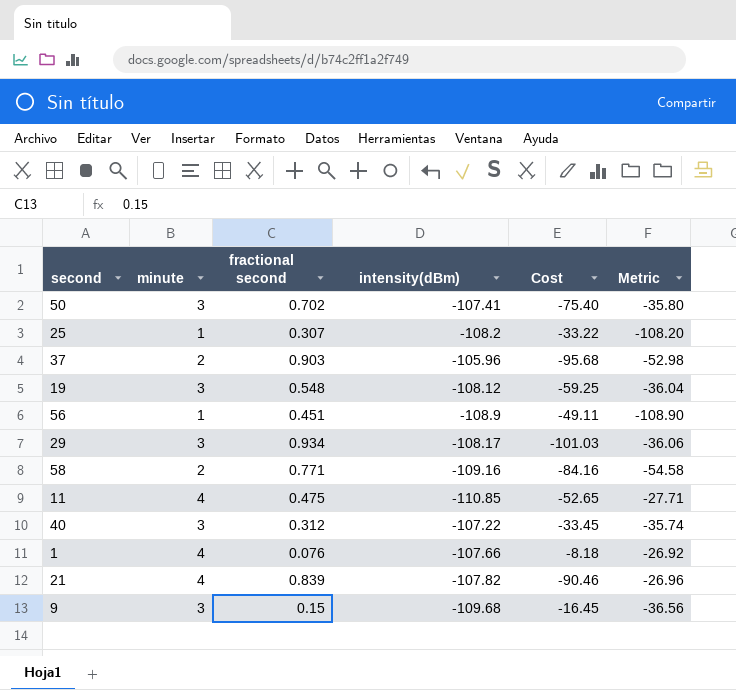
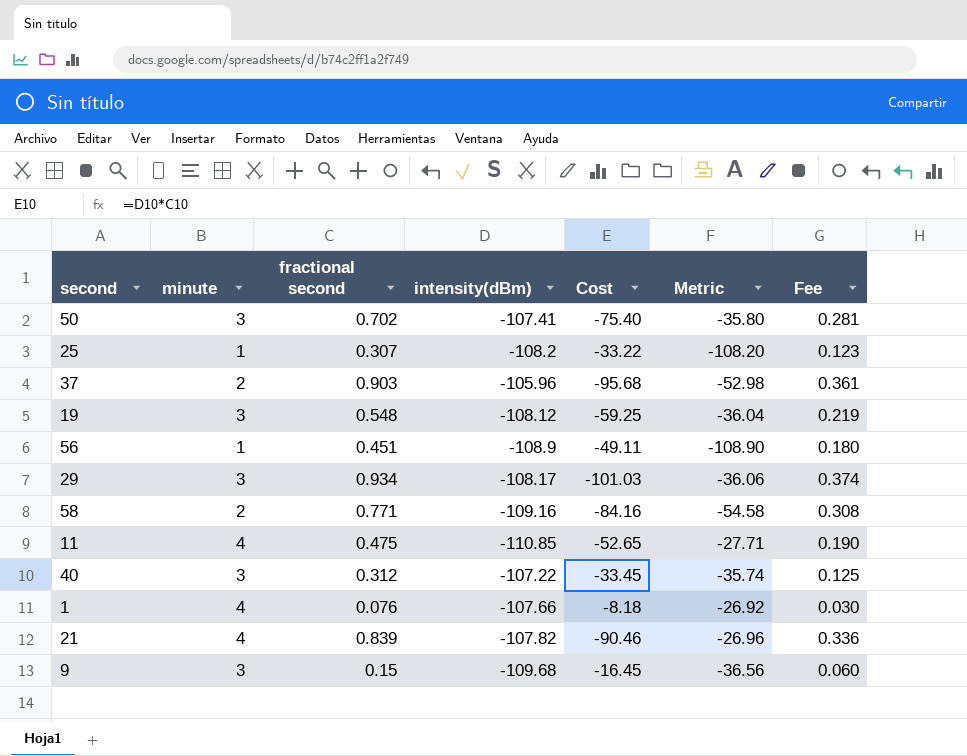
column Fee | formula: none -> [fractional second] * 0.4

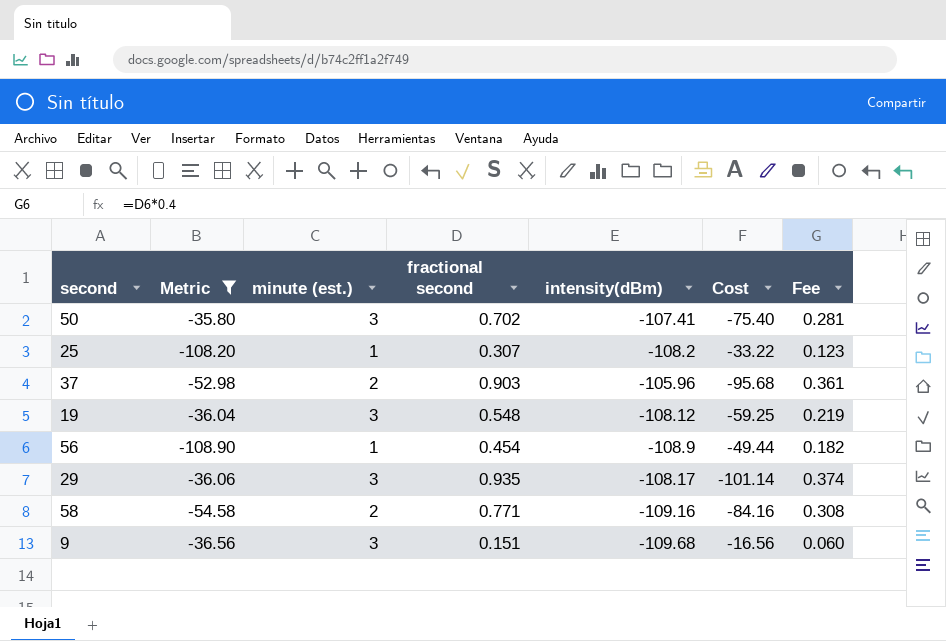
filter: none -> Metric <= -35.80
column Metric | position: 6 -> 2
column name: minute -> minute (est.)
56 | fractional second: 0.451 -> 0.454
56 | Cost: -49.11 -> -49.44
56 | Fee: 0.180 -> 0.182
29 | fractional second: 0.934 -> 0.935
29 | Cost: -101.03 -> -101.14
9 | fractional second: 0.15 -> 0.151
9 | Cost: -16.45 -> -16.56

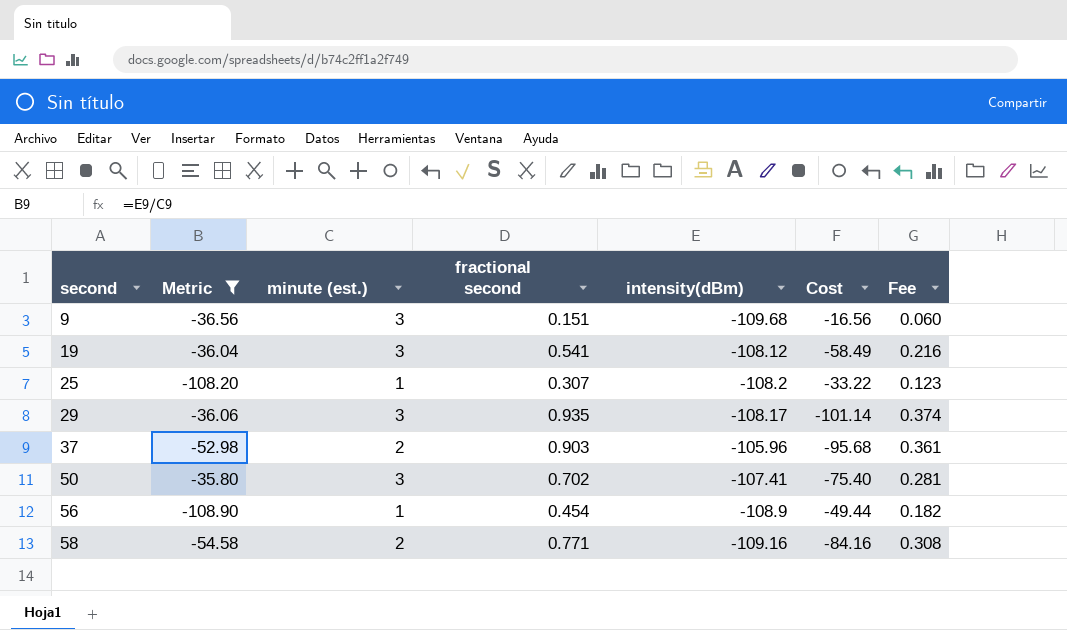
row order: none -> second ascending
19 | fractional second: 0.548 -> 0.541
19 | Cost: -59.25 -> -58.49
19 | Fee: 0.219 -> 0.216

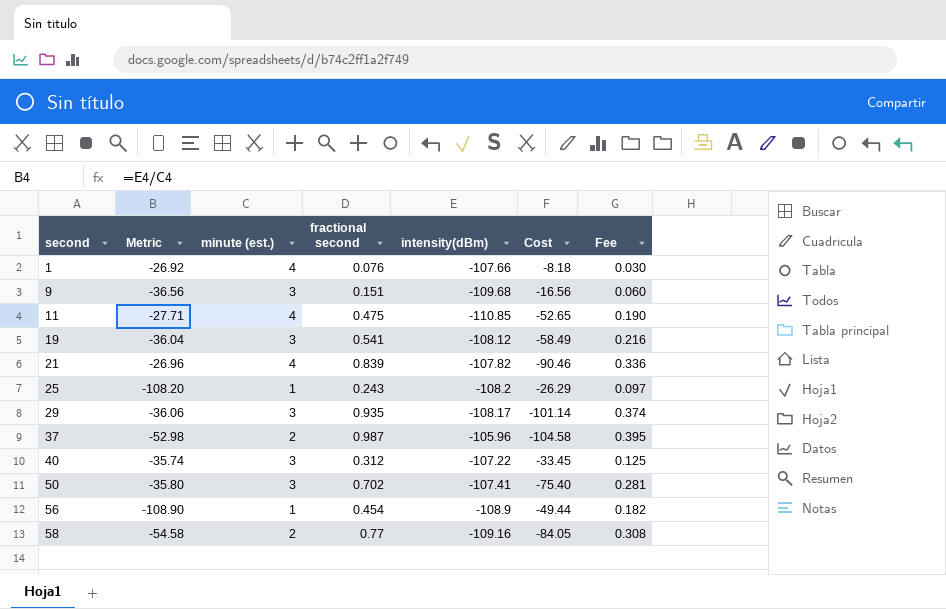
filter: Metric <= -35.80 -> none
25 | fractional second: 0.307 -> 0.243
25 | Cost: -33.22 -> -26.29
25 | Fee: 0.123 -> 0.097
37 | fractional second: 0.903 -> 0.987
37 | Cost: -95.68 -> -104.58
37 | Fee: 0.361 -> 0.395
58 | fractional second: 0.771 -> 0.77
58 | Cost: -84.16 -> -84.05

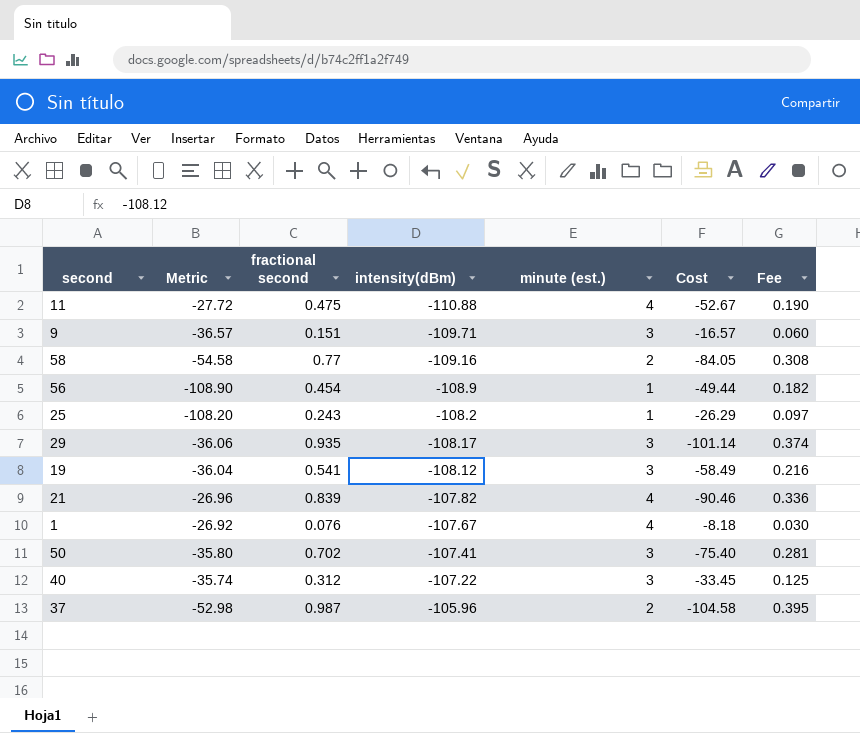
row order: second ascending -> intensity(dBm) ascending
column minute (est.) | position: 3 -> 5
11 | Metric: -27.71 -> -27.72
11 | intensity(dBm): -110.85 -> -110.88
11 | Cost: -52.65 -> -52.67
9 | Metric: -36.56 -> -36.57
9 | intensity(dBm): -109.68 -> -109.71
9 | Cost: -16.56 -> -16.57
1 | intensity(dBm): -107.66 -> -107.67

